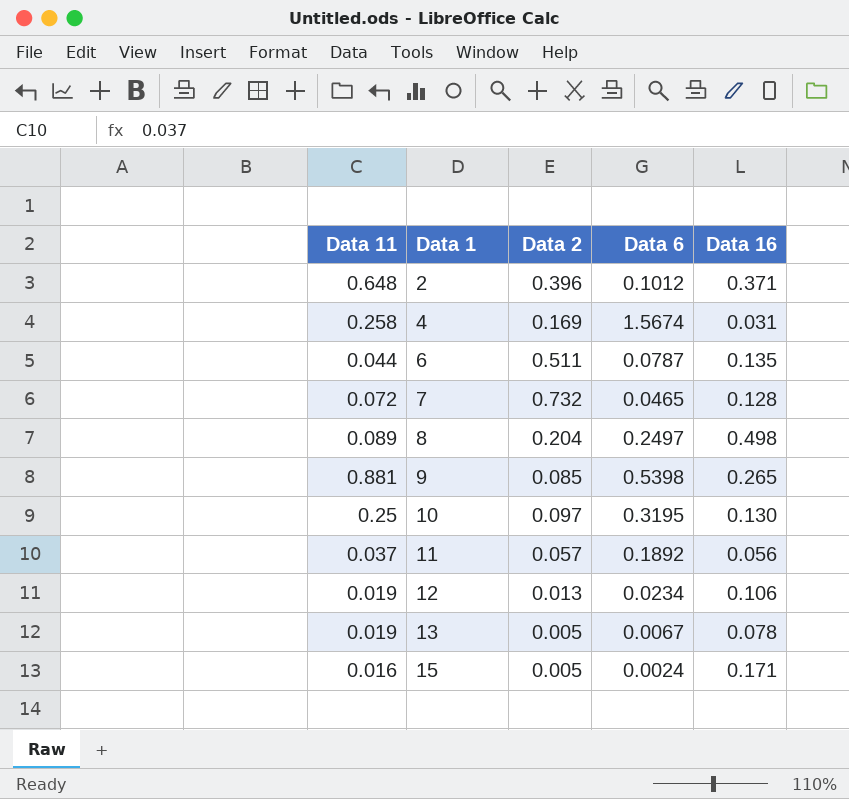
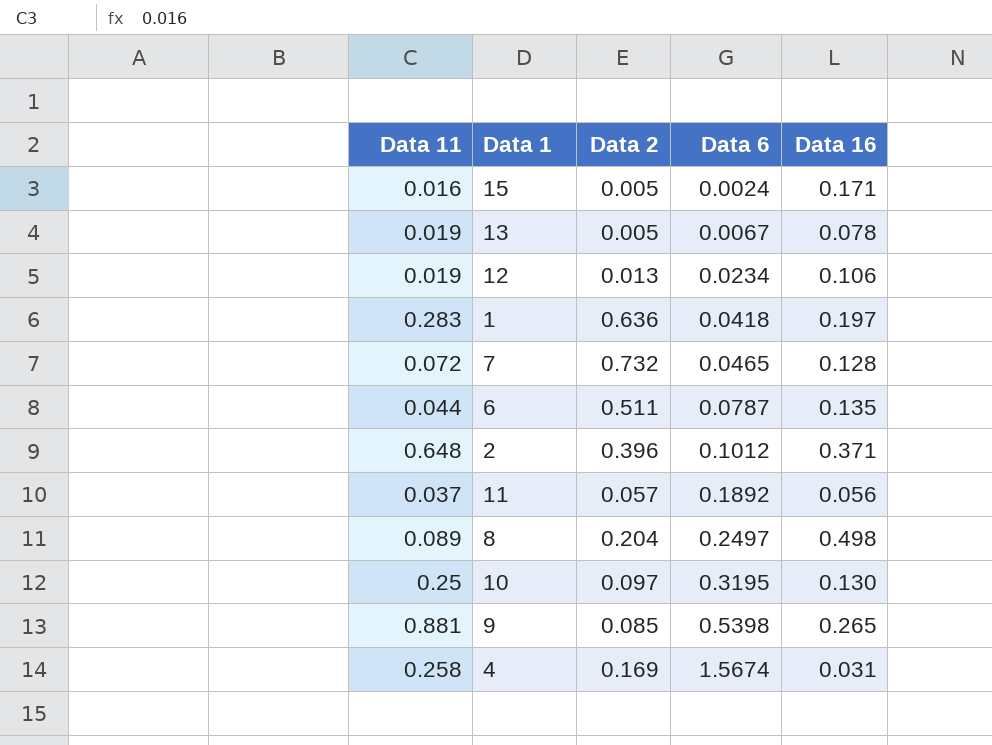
row order: Data 1 ascending -> Data 6 ascending
row 1: none -> 0.283 | 0.636 | 0.0418 | 0.197

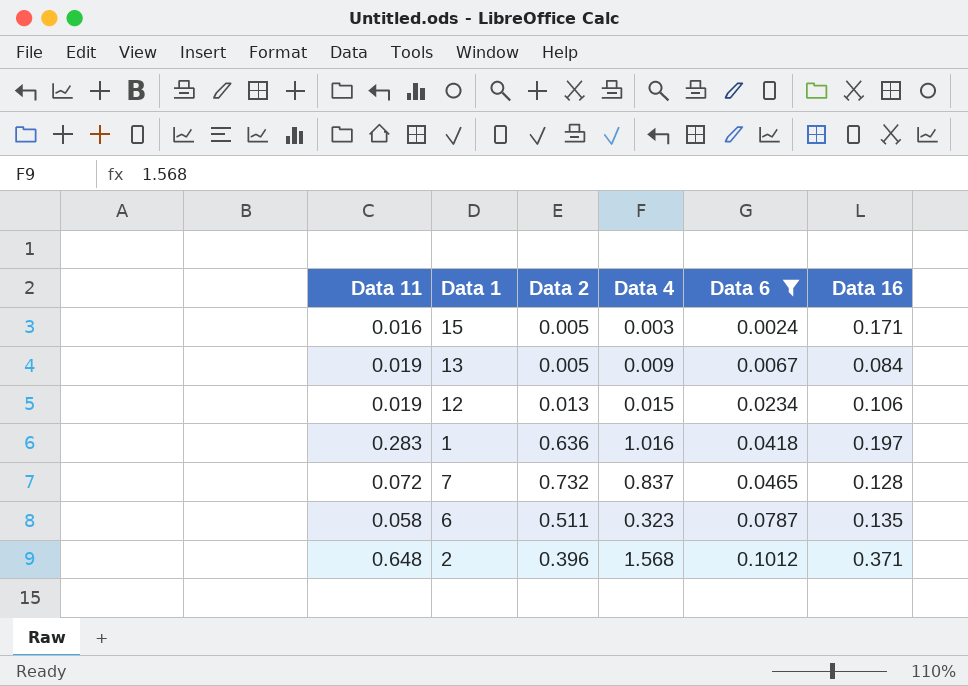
filter: none -> Data 6 <= 0.1012
column Data 4 | position: none -> 4
13 | Data 16: 0.078 -> 0.084
6 | Data 11: 0.044 -> 0.058

